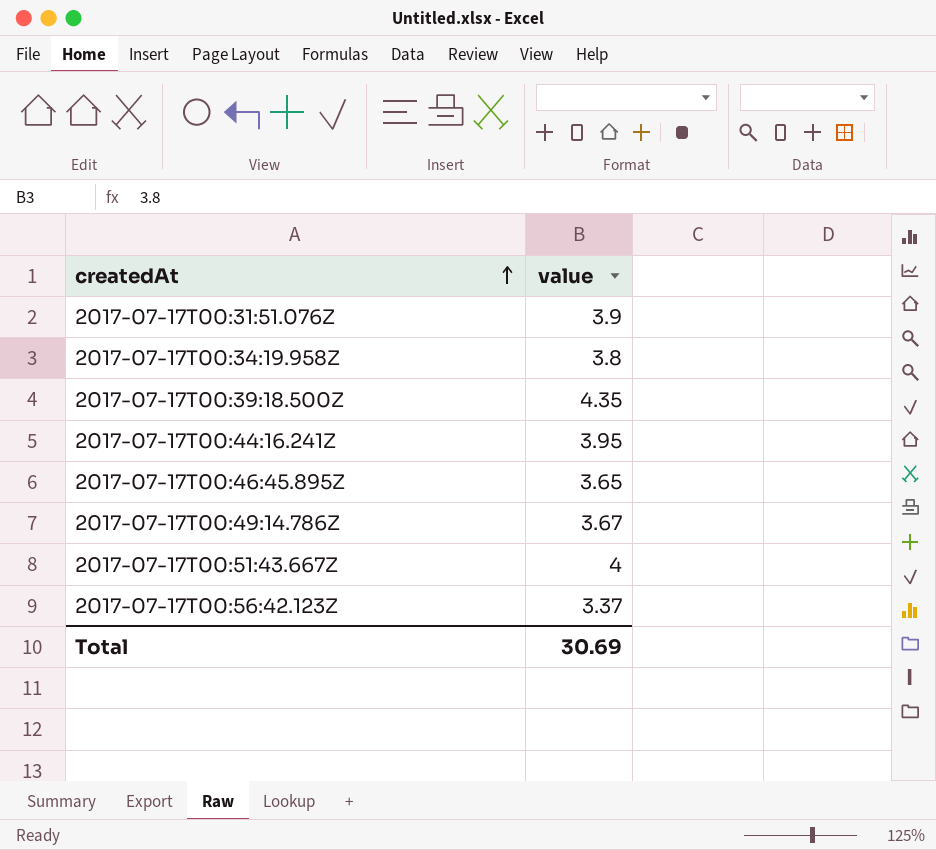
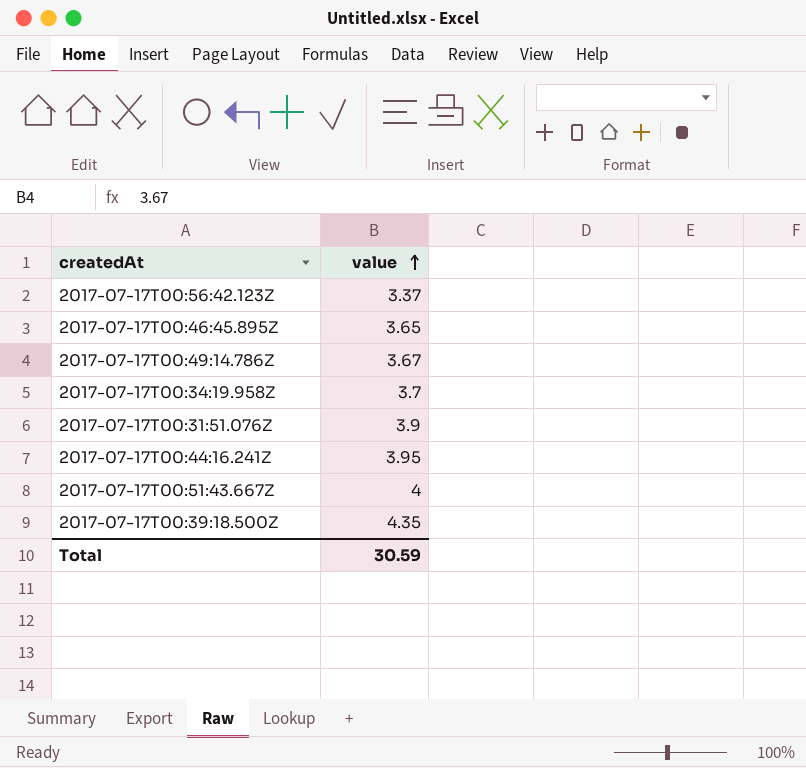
row order: createdAt ascending -> value ascending
2017-07-17T00:34:19.958Z | value: 3.8 -> 3.7
Total | value: 30.69 -> 30.59

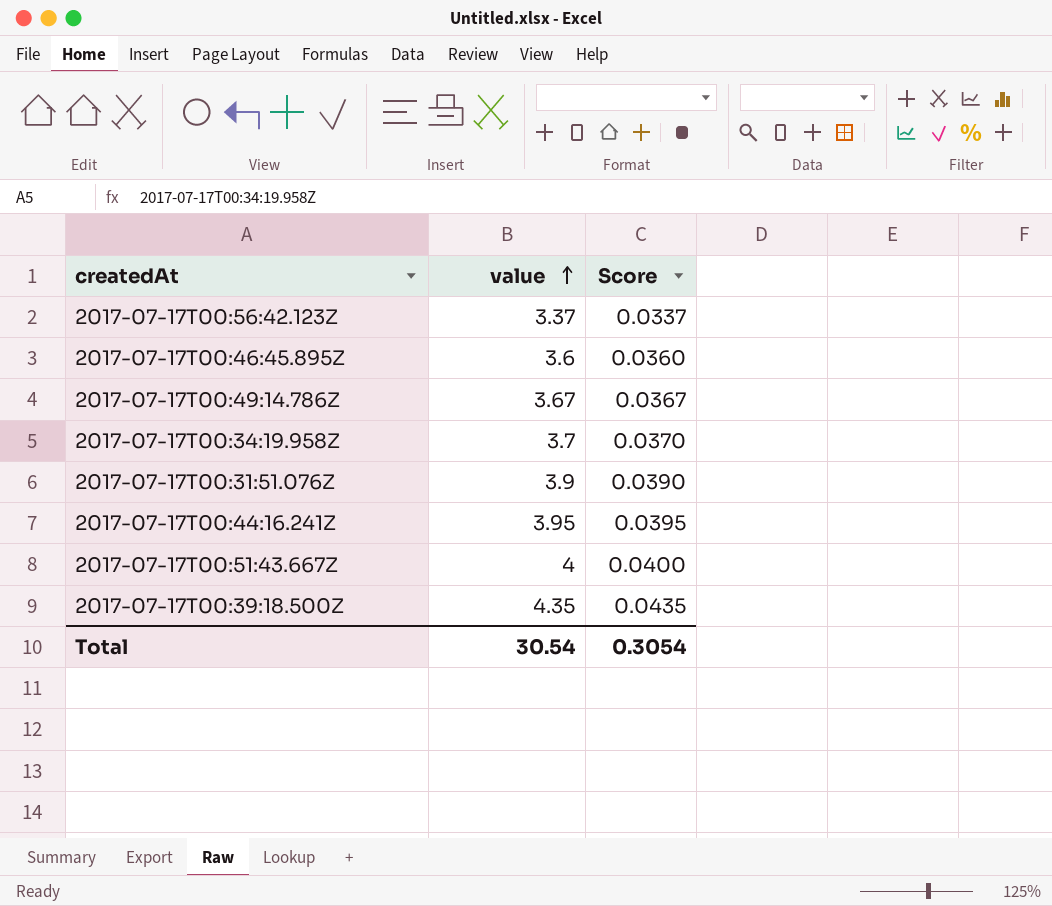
column Score | formula: none -> [value] * 0.01
2017-07-17T00:46:45.895Z | value: 3.65 -> 3.6
Total | value: 30.59 -> 30.54

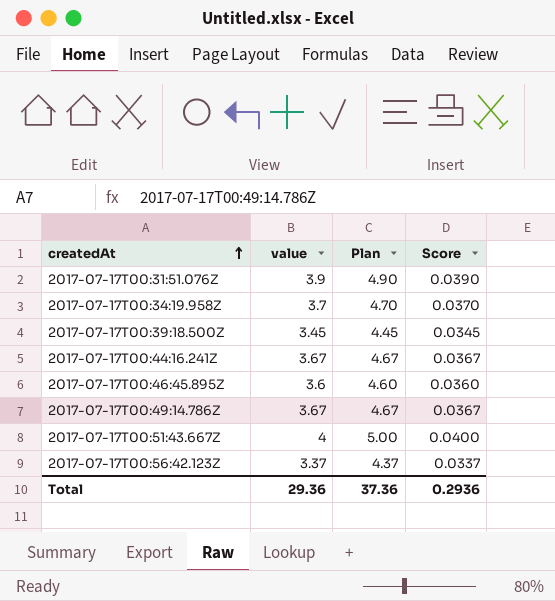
row order: value ascending -> createdAt ascending
column Plan | formula: none -> [value] + 1
2017-07-17T00:39:18.500Z | value: 4.35 -> 3.45
2017-07-17T00:39:18.500Z | Score: 0.0435 -> 0.0345
2017-07-17T00:44:16.241Z | value: 3.95 -> 3.67
2017-07-17T00:44:16.241Z | Score: 0.0395 -> 0.0367
Total | value: 30.54 -> 29.36
Total | Score: 0.3054 -> 0.2936

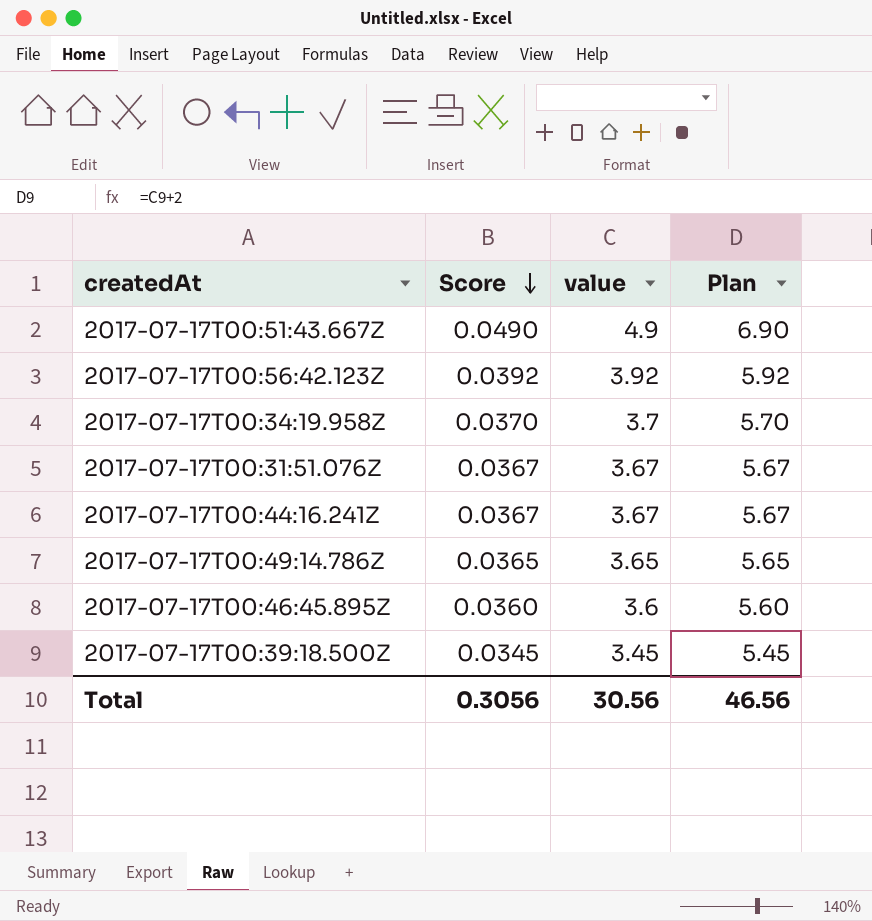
row order: createdAt ascending -> Score descending
column Score | position: 4 -> 2
column Plan | formula: [value] + 1 -> [value] + 2
2017-07-17T00:51:43.667Z | Score: 0.0400 -> 0.0490
2017-07-17T00:51:43.667Z | value: 4 -> 4.9
2017-07-17T00:56:42.123Z | Score: 0.0337 -> 0.0392
2017-07-17T00:56:42.123Z | value: 3.37 -> 3.92
2017-07-17T00:31:51.076Z | Score: 0.0390 -> 0.0367
2017-07-17T00:31:51.076Z | value: 3.9 -> 3.67
2017-07-17T00:49:14.786Z | Score: 0.0367 -> 0.0365
2017-07-17T00:49:14.786Z | value: 3.67 -> 3.65
Total | Score: 0.2936 -> 0.3056
Total | value: 29.36 -> 30.56
Total | Plan: 37.36 -> 46.56

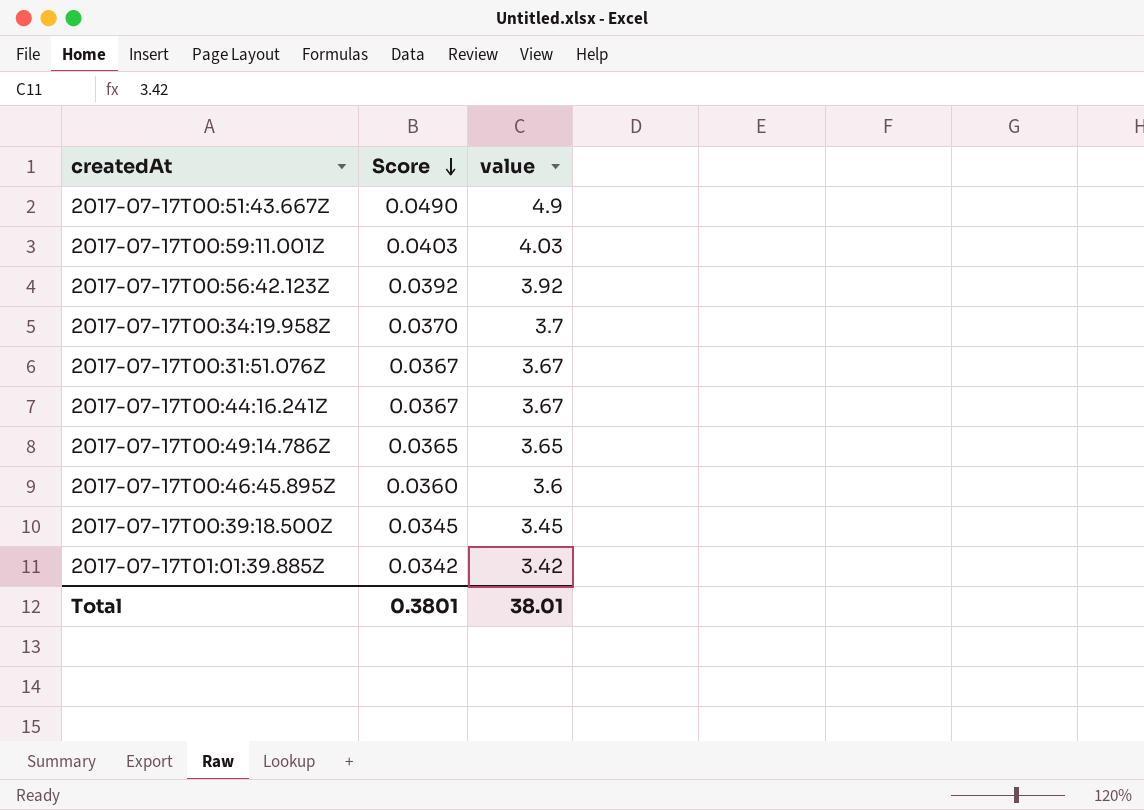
column Plan | formula: [value] + 2 -> none
row 2017-07-17T00:59:11.001Z: none -> 0.0403 | 4.03
row 2017-07-17T01:01:39.885Z: none -> 0.0342 | 3.42
Total | Score: 0.3056 -> 0.3801
Total | value: 30.56 -> 38.01

